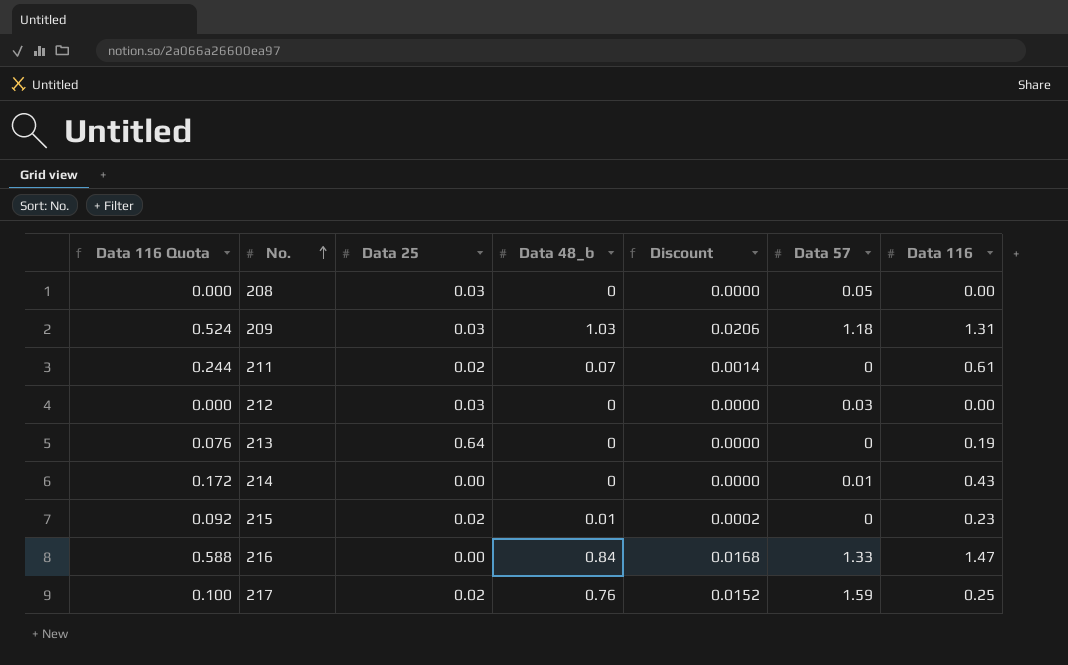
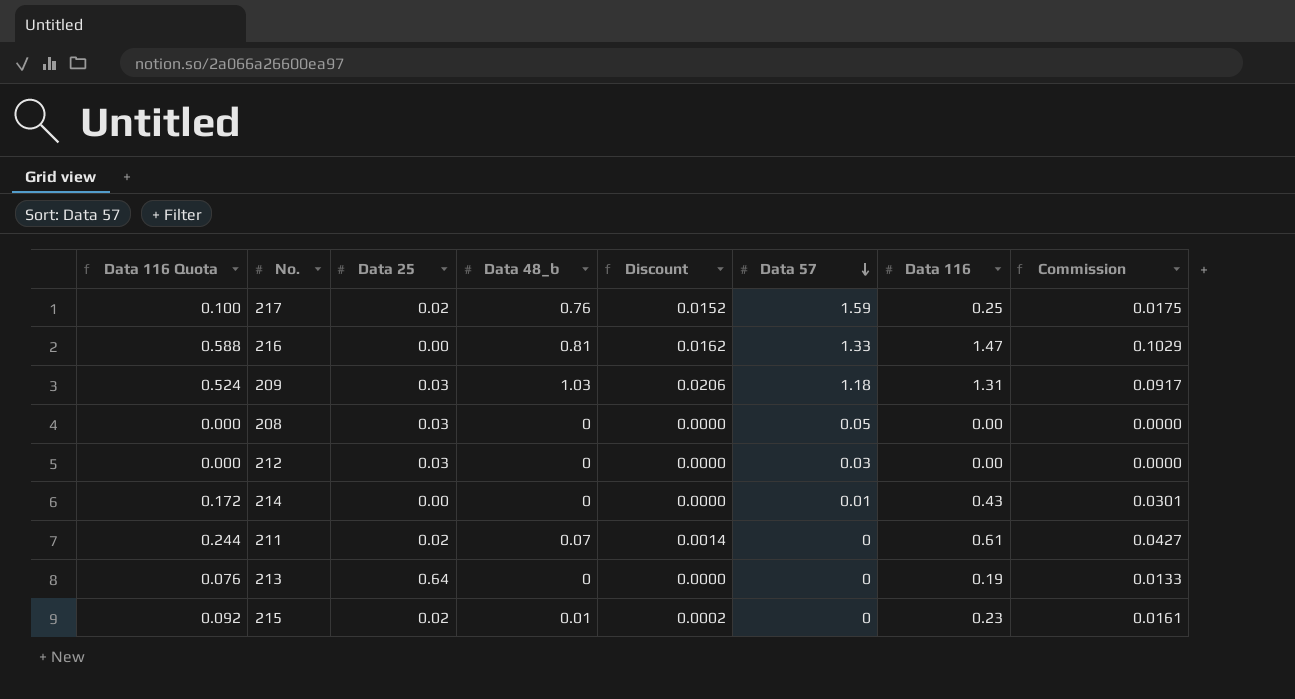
row order: No. ascending -> Data 57 descending
column Commission | formula: none -> [Data 116] * 0.07
216 | Data 48_b: 0.84 -> 0.81
216 | Discount: 0.0168 -> 0.0162

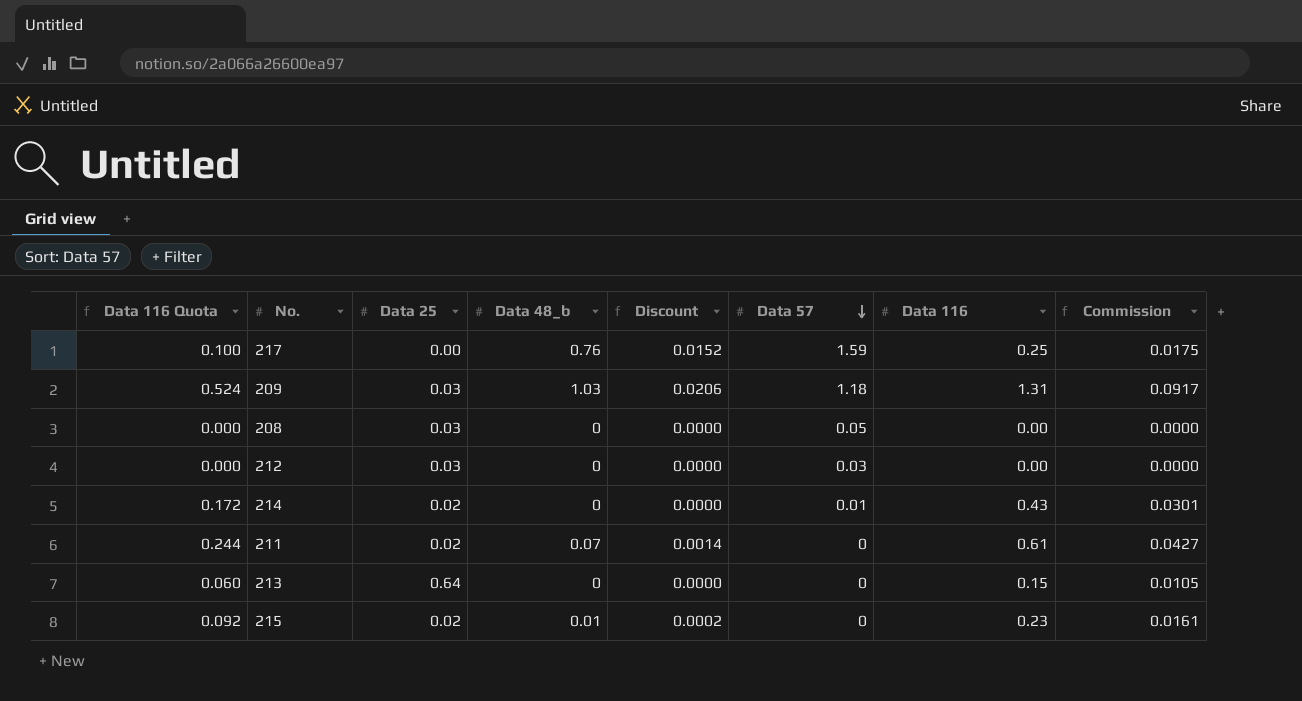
row 216: 0.588 | 0.00 | 0.81 | 0.0162 | 1.33 | 1.47 | 0.1029 -> none
217 | Data 25: 0.02 -> 0.00
214 | Data 25: 0.00 -> 0.02
213 | Data 116 Quota: 0.076 -> 0.060
213 | Data 116: 0.19 -> 0.15
213 | Commission: 0.0133 -> 0.0105

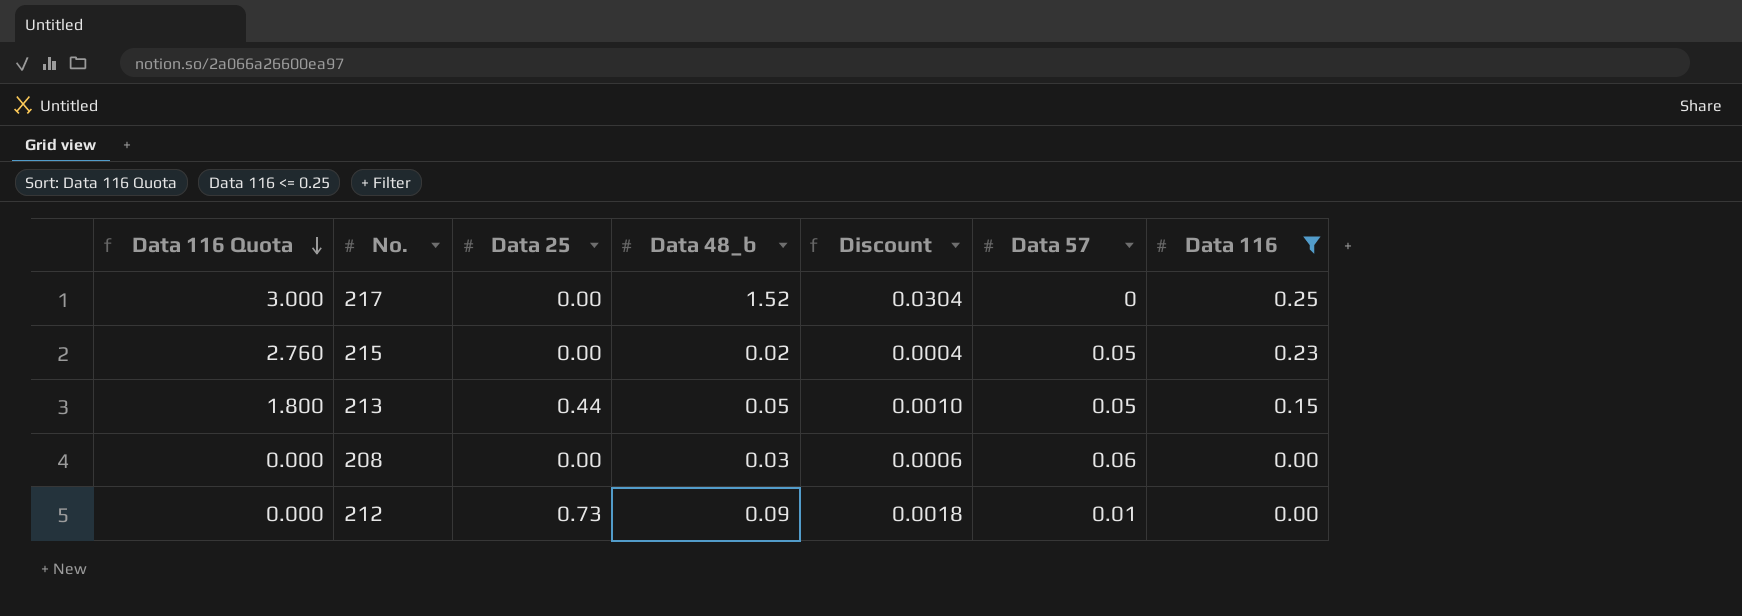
filter: none -> Data 116 <= 0.25
row order: Data 57 descending -> Data 116 Quota descending
column Commission | formula: [Data 116] * 0.07 -> none
column Data 116 Quota | formula: [Data 116] * 0.4 -> [Data 116] * 12
217 | Data 48_b: 0.76 -> 1.52
217 | Discount: 0.0152 -> 0.0304
217 | Data 57: 1.59 -> 0
215 | Data 25: 0.02 -> 0.00
215 | Data 48_b: 0.01 -> 0.02
215 | Discount: 0.0002 -> 0.0004
215 | Data 57: 0 -> 0.05
213 | Data 25: 0.64 -> 0.44
213 | Data 48_b: 0 -> 0.05
213 | Discount: 0.0000 -> 0.0010
213 | Data 57: 0 -> 0.05
208 | Data 25: 0.03 -> 0.00
208 | Data 48_b: 0 -> 0.03
208 | Discount: 0.0000 -> 0.0006
208 | Data 57: 0.05 -> 0.06
212 | Data 25: 0.03 -> 0.73
212 | Data 48_b: 0 -> 0.09
212 | Discount: 0.0000 -> 0.0018
212 | Data 57: 0.03 -> 0.01

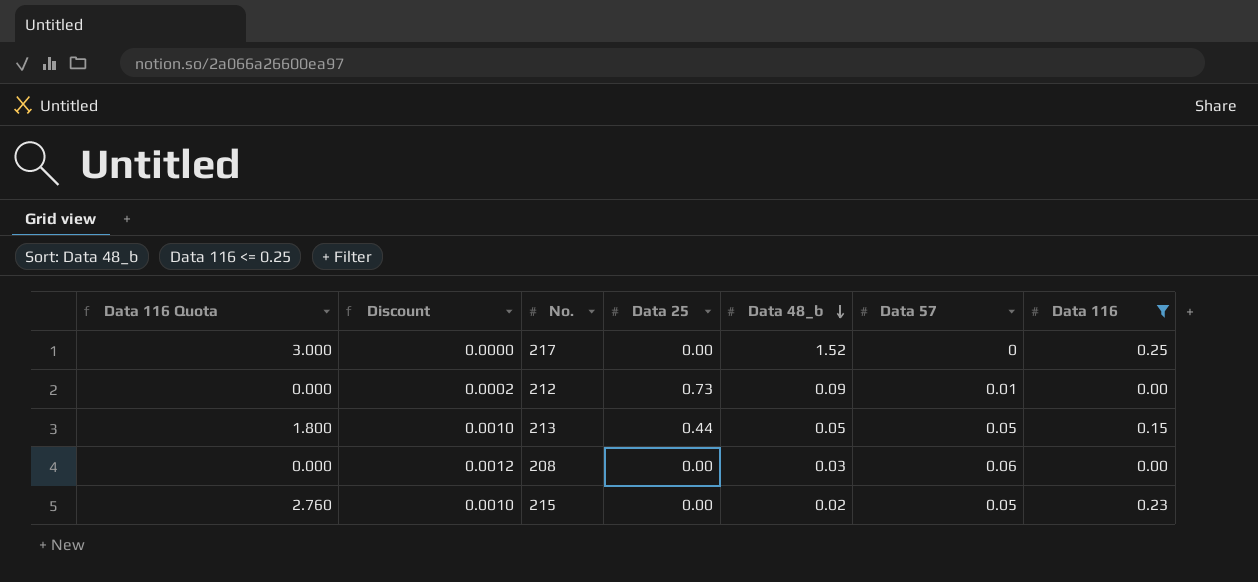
row order: Data 116 Quota descending -> Data 48_b descending
column Discount | formula: [Data 48_b] * 0.02 -> [Data 57] * 0.02
column Discount | position: 5 -> 2

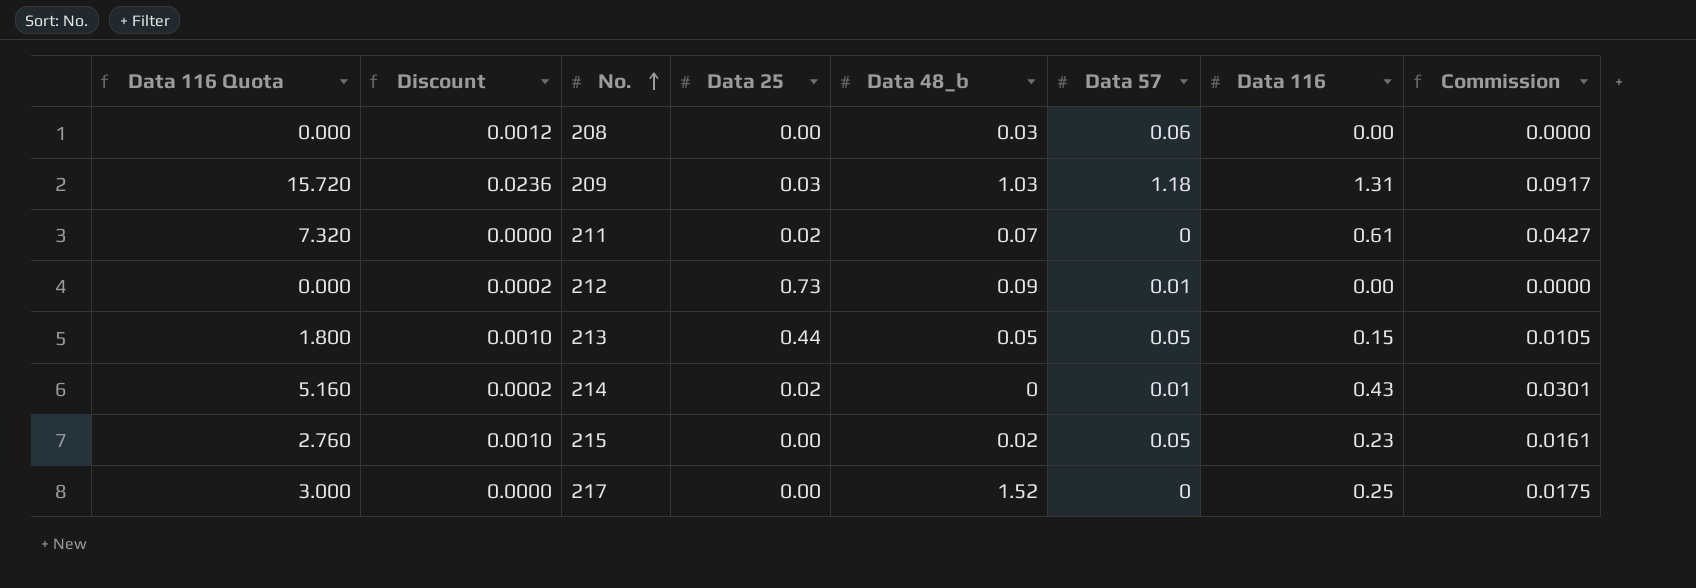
filter: Data 116 <= 0.25 -> none
row order: Data 48_b descending -> No. ascending
column Commission | formula: none -> [Data 116] * 0.07

